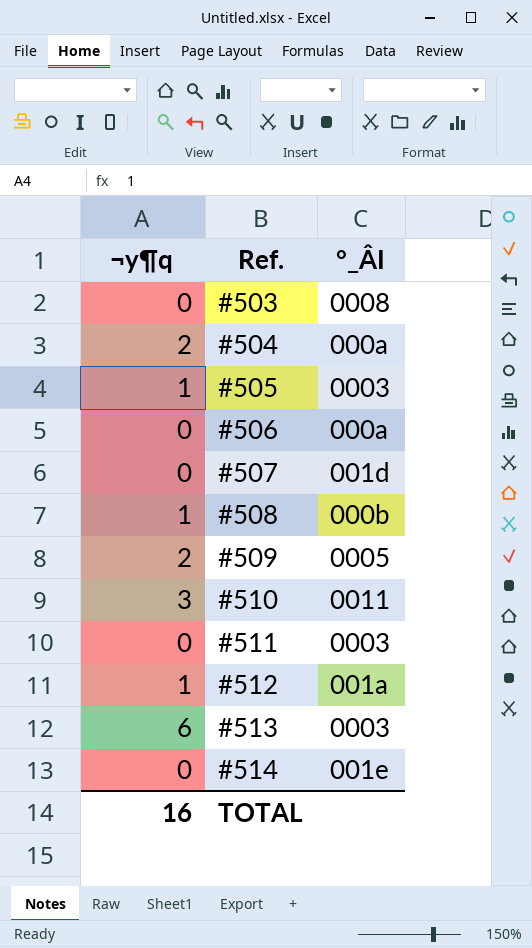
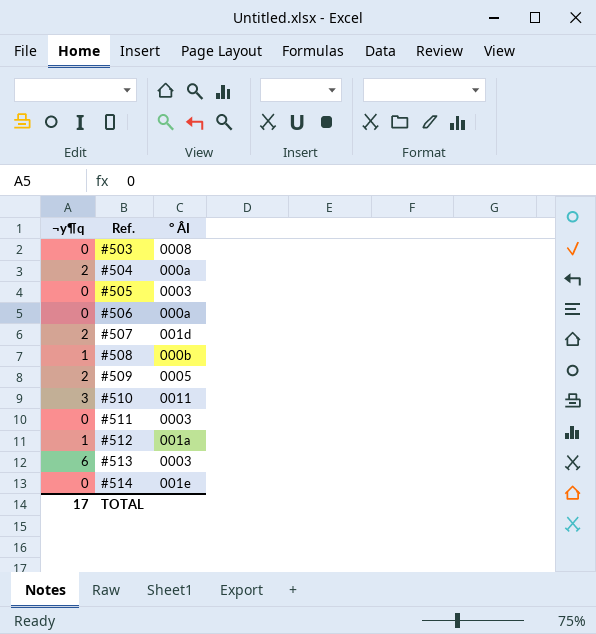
column name: °_ÂI -> ° ÂI
#505 | ¬y¶q: 1 -> 0
#507 | ¬y¶q: 0 -> 2
TOTAL | ¬y¶q: 16 -> 17

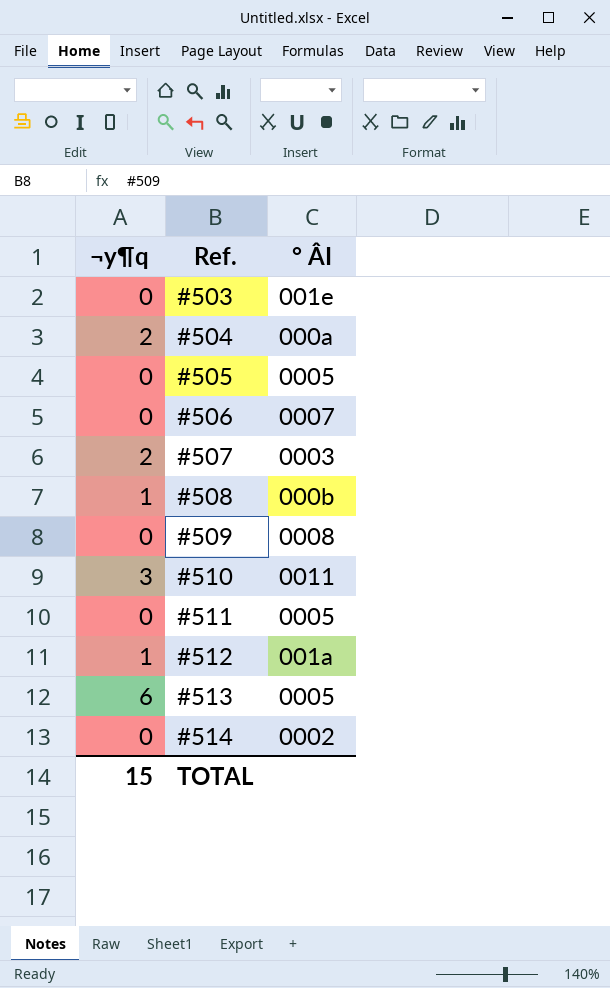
#503 | ° ÂI: 0008 -> 001e
#505 | ° ÂI: 0003 -> 0005
#506 | ° ÂI: 000a -> 0007
#507 | ° ÂI: 001d -> 0003
#509 | ¬y¶q: 2 -> 0
#509 | ° ÂI: 0005 -> 0008
#511 | ° ÂI: 0003 -> 0005
#513 | ° ÂI: 0003 -> 0005
#514 | ° ÂI: 001e -> 0002
TOTAL | ¬y¶q: 17 -> 15

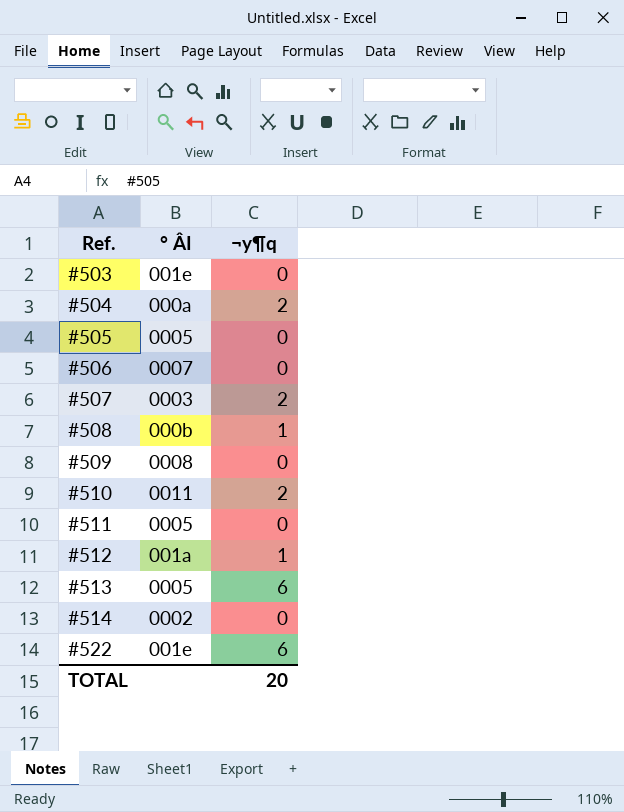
column ¬y¶q | position: 1 -> 3
#510 | ¬y¶q: 3 -> 2
row #522: none -> 001e | 6
TOTAL | ¬y¶q: 15 -> 20

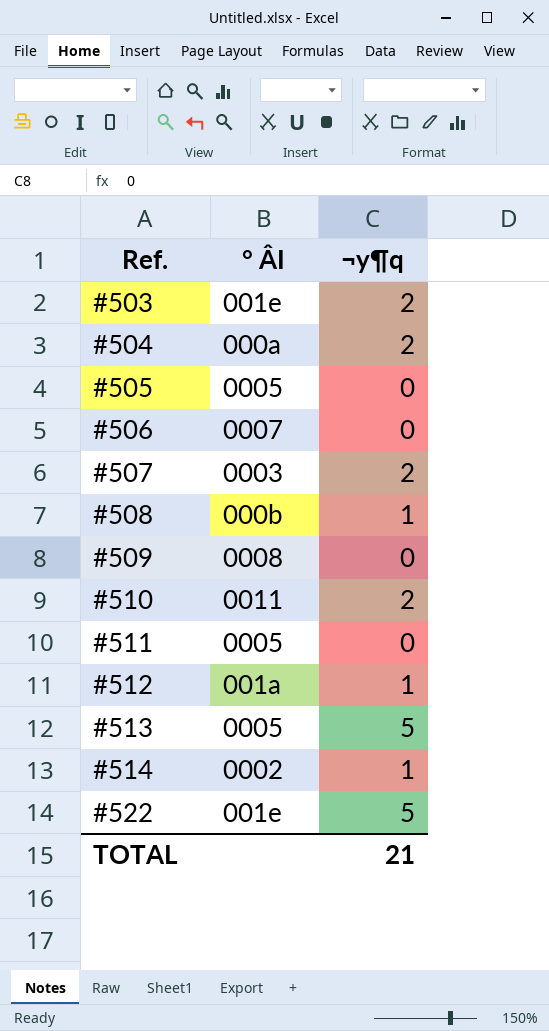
#503 | ¬y¶q: 0 -> 2
#513 | ¬y¶q: 6 -> 5
#514 | ¬y¶q: 0 -> 1
#522 | ¬y¶q: 6 -> 5
TOTAL | ¬y¶q: 20 -> 21

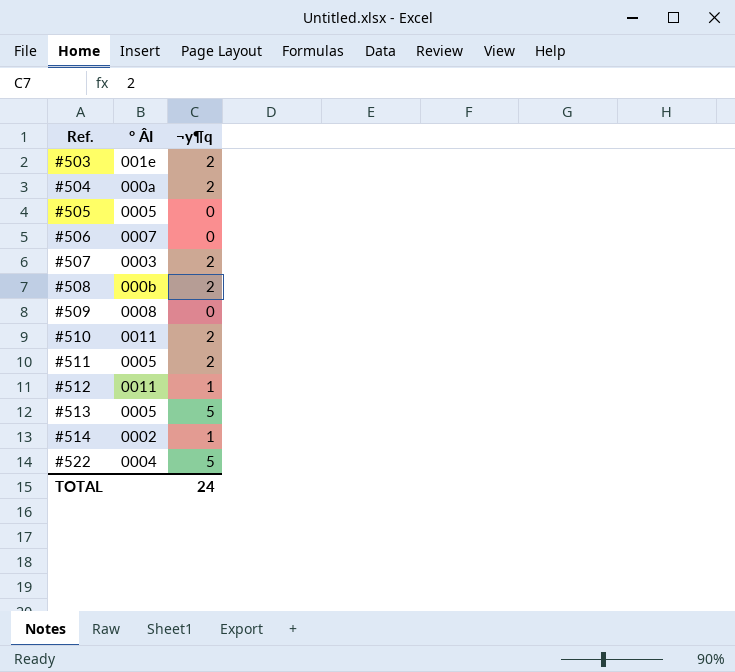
#508 | ¬y¶q: 1 -> 2
#511 | ¬y¶q: 0 -> 2
#512 | ° ÂI: 001a -> 0011
#522 | ° ÂI: 001e -> 0004
TOTAL | ¬y¶q: 21 -> 24

